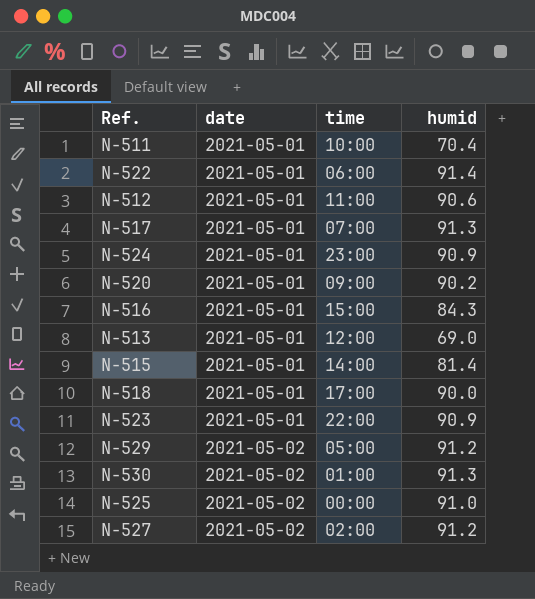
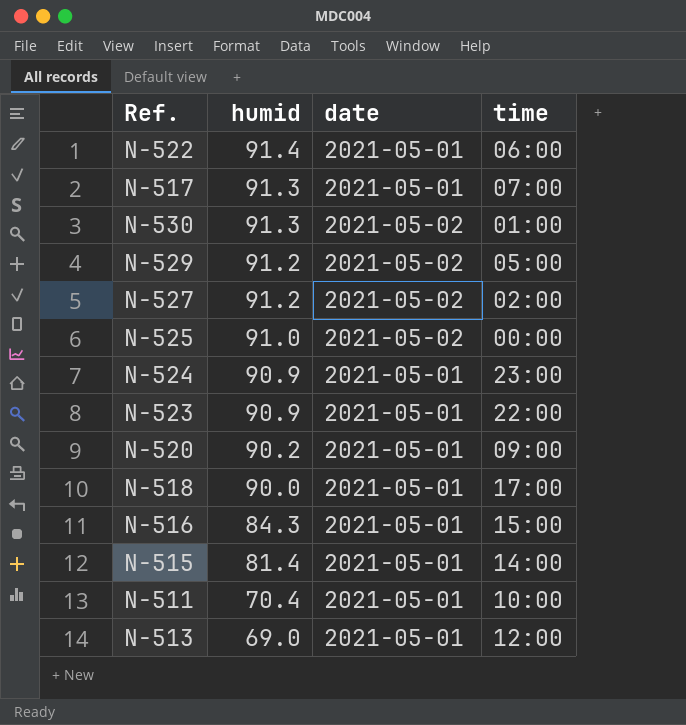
row order: date ascending -> humid descending
column humid | position: 4 -> 2
row N-512: 2021-05-01 | 11:00 | 90.6 -> none

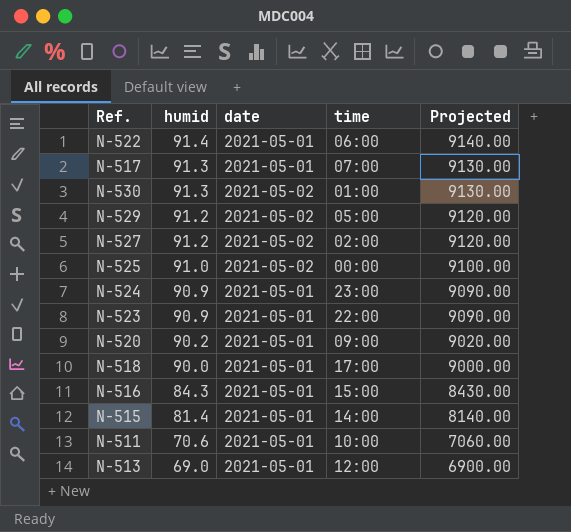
column Projected | formula: none -> [humid] * 100
N-511 | humid: 70.4 -> 70.6

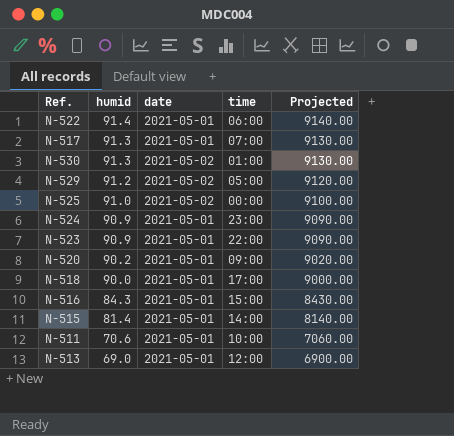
row N-527: 91.2 | 2021-05-02 | 02:00 | 9120.00 -> none

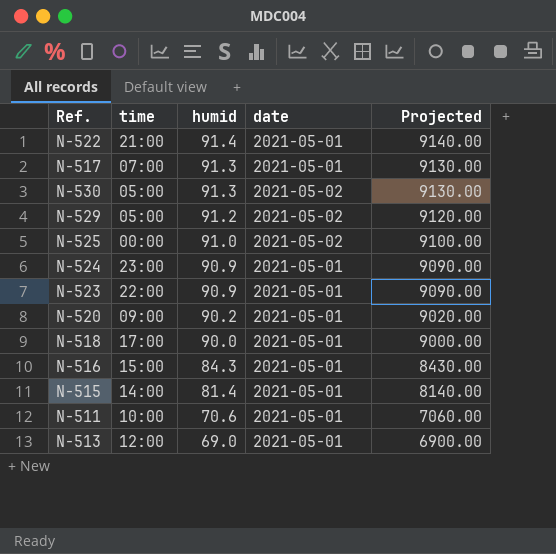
column time | position: 4 -> 2
N-522 | time: 06:00 -> 21:00
N-530 | time: 01:00 -> 05:00

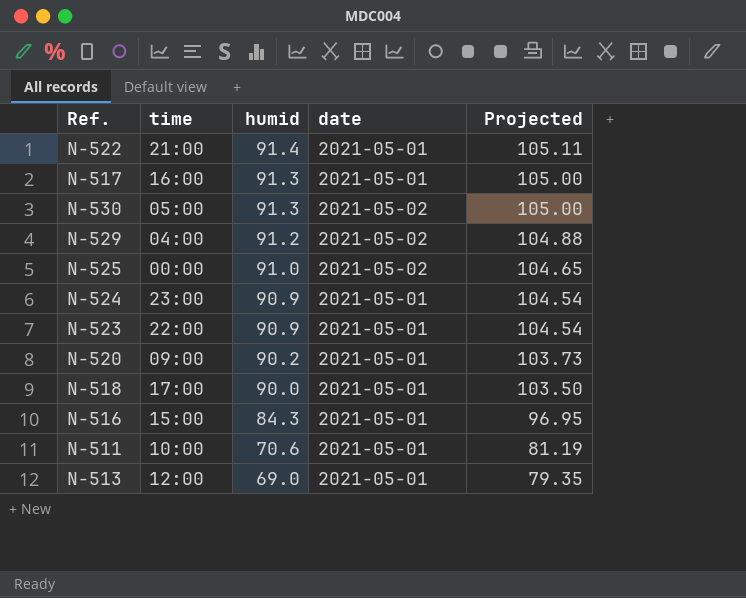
column Projected | formula: [humid] * 100 -> [humid] * 1.15
row N-515: 14:00 | 81.4 | 2021-05-01 | 8140.00 -> none
N-517 | time: 07:00 -> 16:00
N-529 | time: 05:00 -> 04:00

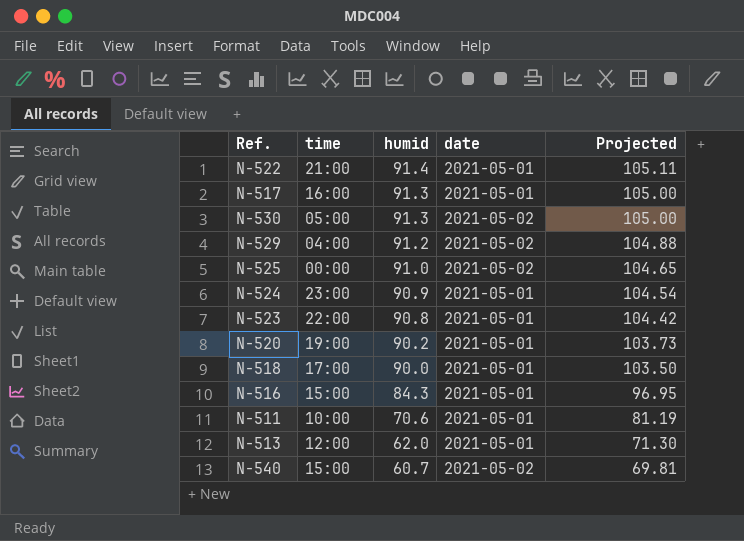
N-523 | humid: 90.9 -> 90.8
N-523 | Projected: 104.54 -> 104.42
N-520 | time: 09:00 -> 19:00
N-513 | humid: 69.0 -> 62.0
N-513 | Projected: 79.35 -> 71.30
row N-540: none -> 15:00 | 60.7 | 2021-05-02 | 69.81

